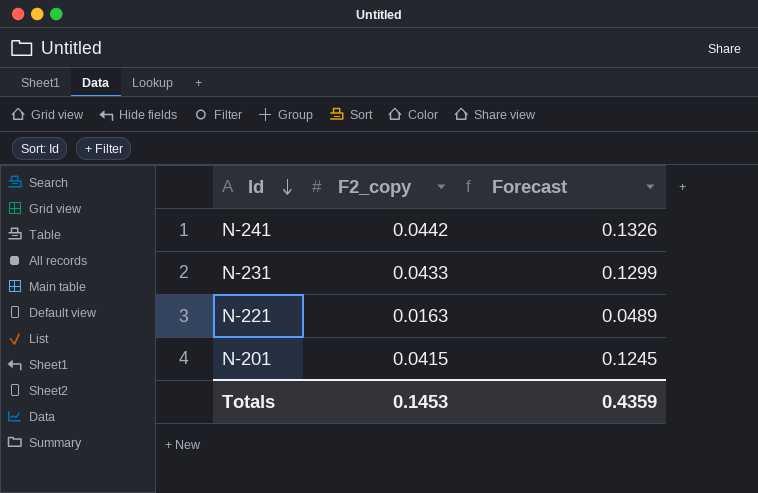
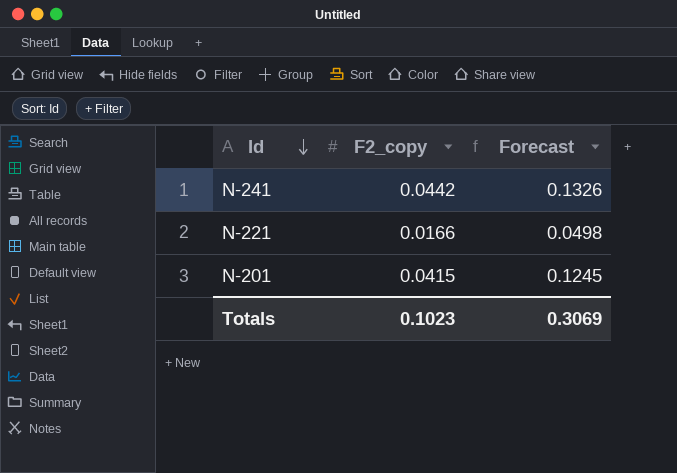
row N-231: 0.0433 | 0.1299 -> none
N-221 | F2_copy: 0.0163 -> 0.0166
N-221 | Forecast: 0.0489 -> 0.0498
Totals | F2_copy: 0.1453 -> 0.1023
Totals | Forecast: 0.4359 -> 0.3069

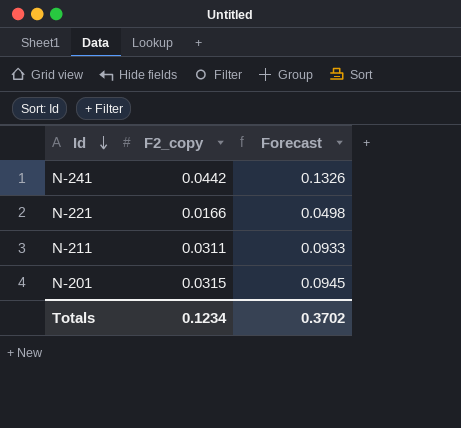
row N-211: none -> 0.0311 | 0.0933
N-201 | F2_copy: 0.0415 -> 0.0315
N-201 | Forecast: 0.1245 -> 0.0945
Totals | F2_copy: 0.1023 -> 0.1234
Totals | Forecast: 0.3069 -> 0.3702

